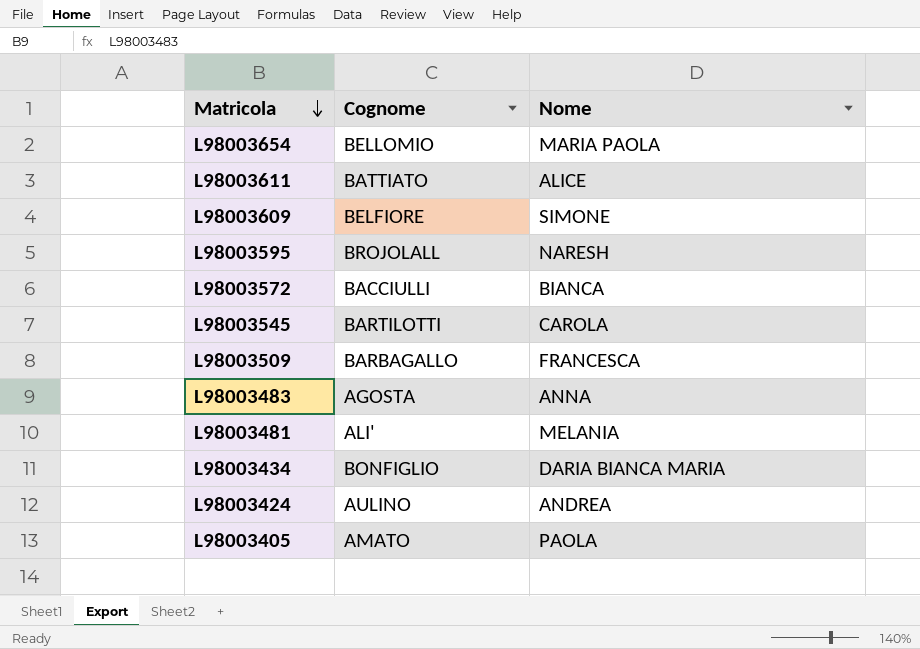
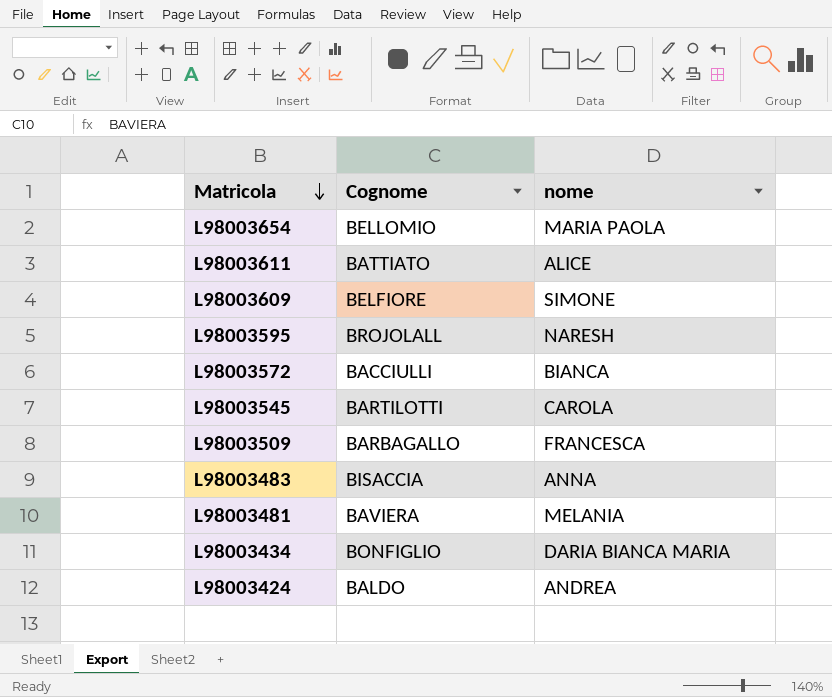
column name: Nome -> nome
row L98003405: AMATO | PAOLA -> none
L98003483 | Cognome: AGOSTA -> BISACCIA
L98003481 | Cognome: ALI' -> BAVIERA
L98003424 | Cognome: AULINO -> BALDO

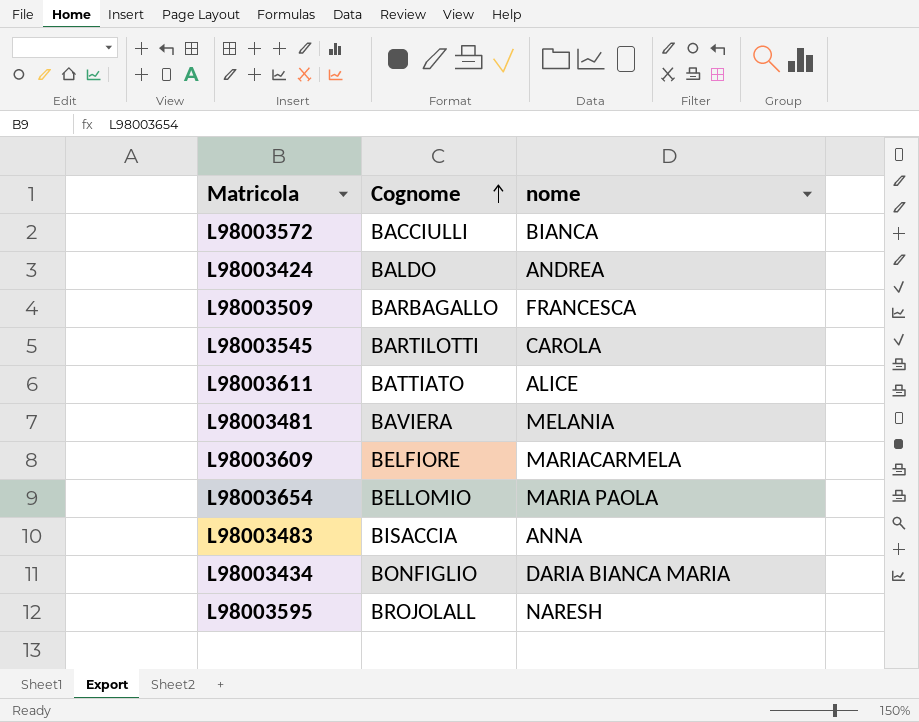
row order: Matricola descending -> Cognome ascending
L98003609 | nome: SIMONE -> MARIACARMELA

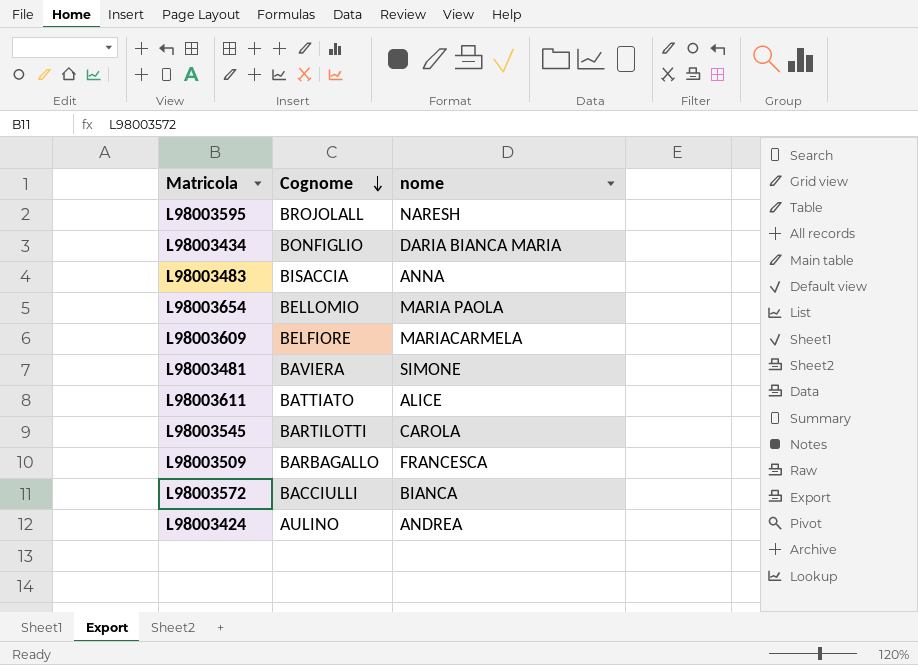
row order: Cognome ascending -> Cognome descending
L98003481 | nome: MELANIA -> SIMONE
L98003424 | Cognome: BALDO -> AULINO

